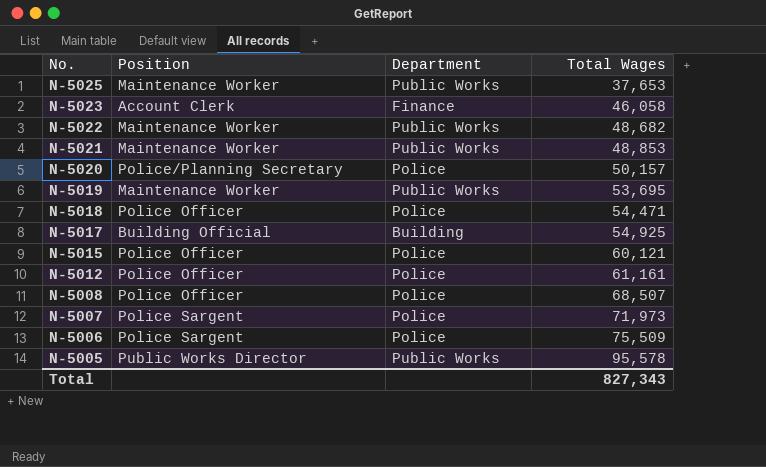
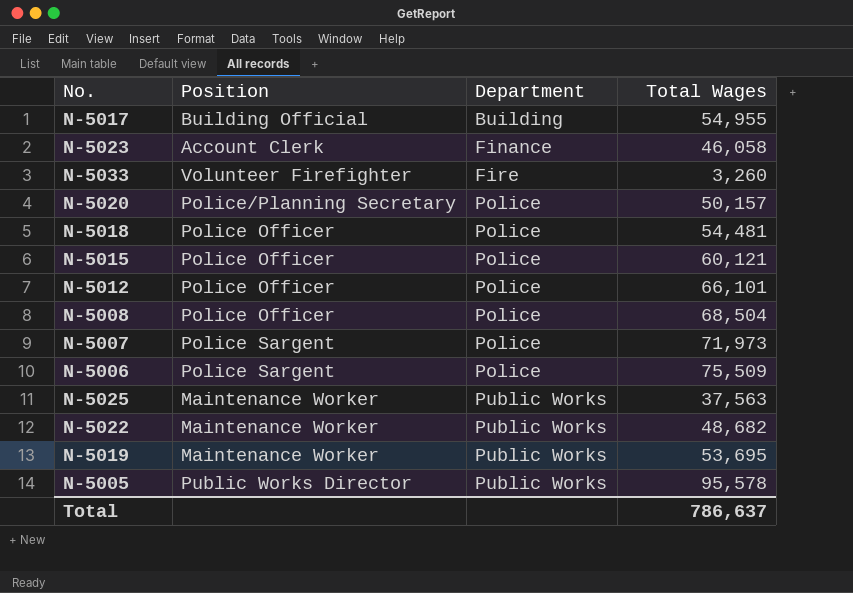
row order: No. descending -> Department ascending
row N-5021: Maintenance Worker | Public Works | 48,853 -> none
N-5017 | Total Wages: 54,925 -> 54,955
row N-5033: none -> Volunteer Firefighter | Fire | 3,260
N-5018 | Total Wages: 54,471 -> 54,481
N-5012 | Total Wages: 61,161 -> 66,101
N-5008 | Total Wages: 68,507 -> 68,504
N-5025 | Total Wages: 37,653 -> 37,563
Total | Total Wages: 827,343 -> 786,637

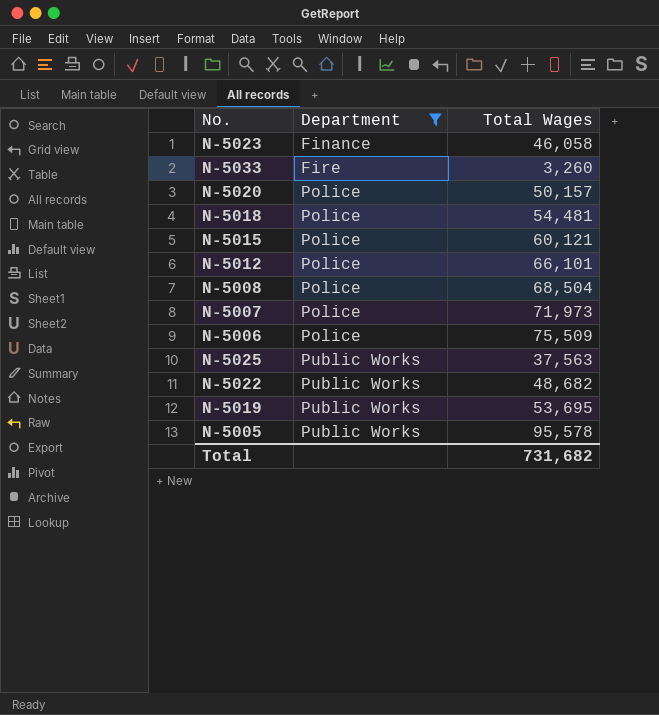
filter: none -> Department != Building
column Position | position: 2 -> none
Total | Total Wages: 786,637 -> 731,682

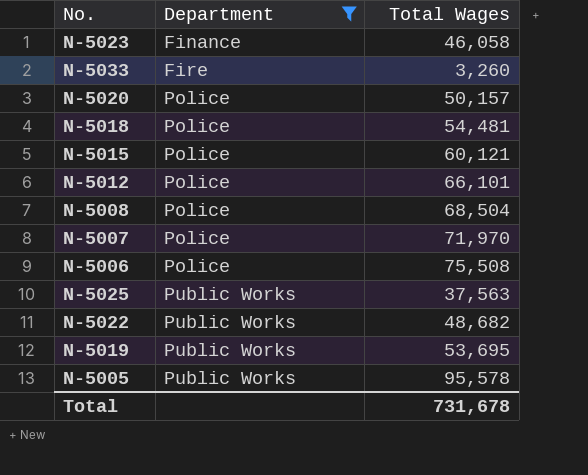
N-5007 | Total Wages: 71,973 -> 71,970
N-5006 | Total Wages: 75,509 -> 75,508
Total | Total Wages: 731,682 -> 731,678

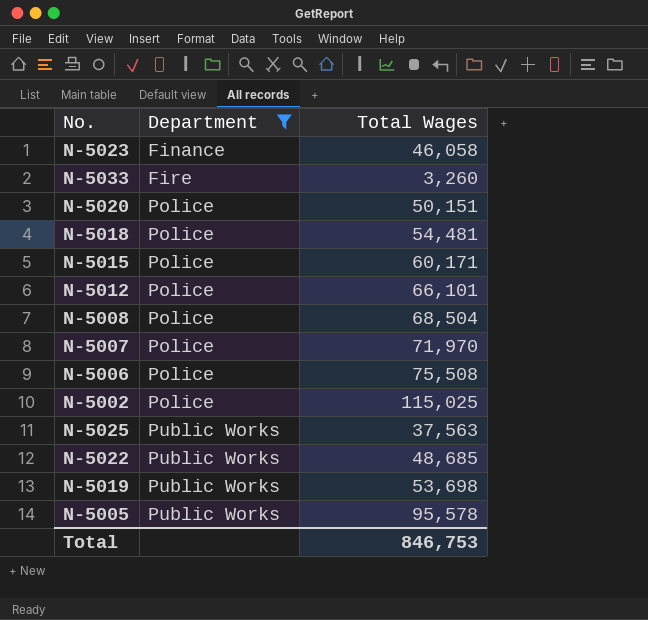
N-5020 | Total Wages: 50,157 -> 50,151
N-5015 | Total Wages: 60,121 -> 60,171
row N-5002: none -> Police | 115,025
N-5022 | Total Wages: 48,682 -> 48,685
N-5019 | Total Wages: 53,695 -> 53,698
Total | Total Wages: 731,678 -> 846,753

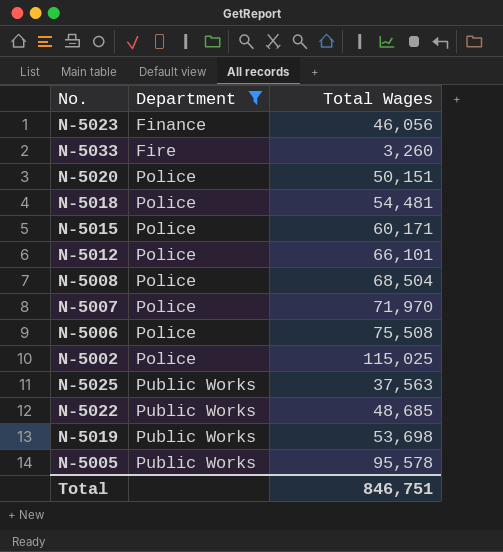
N-5023 | Total Wages: 46,058 -> 46,056
Total | Total Wages: 846,753 -> 846,751

